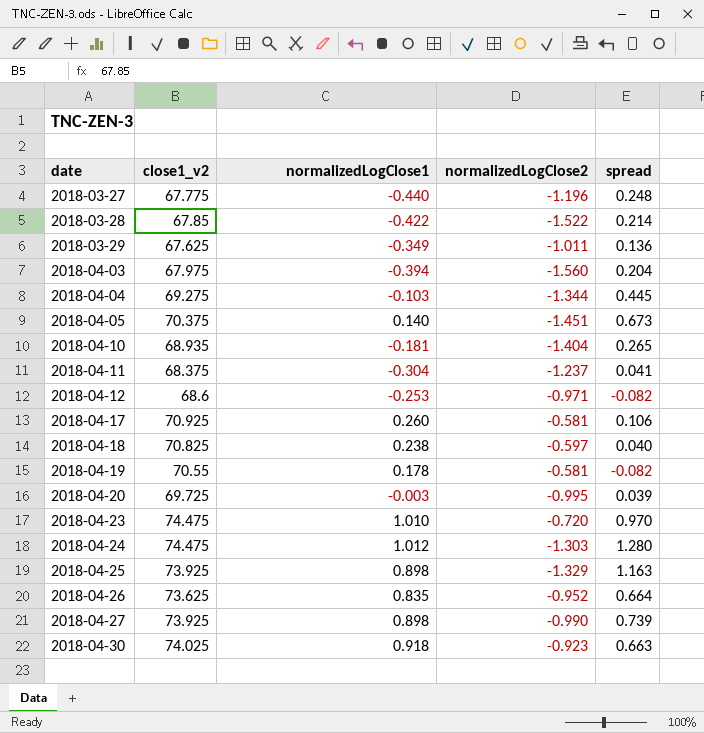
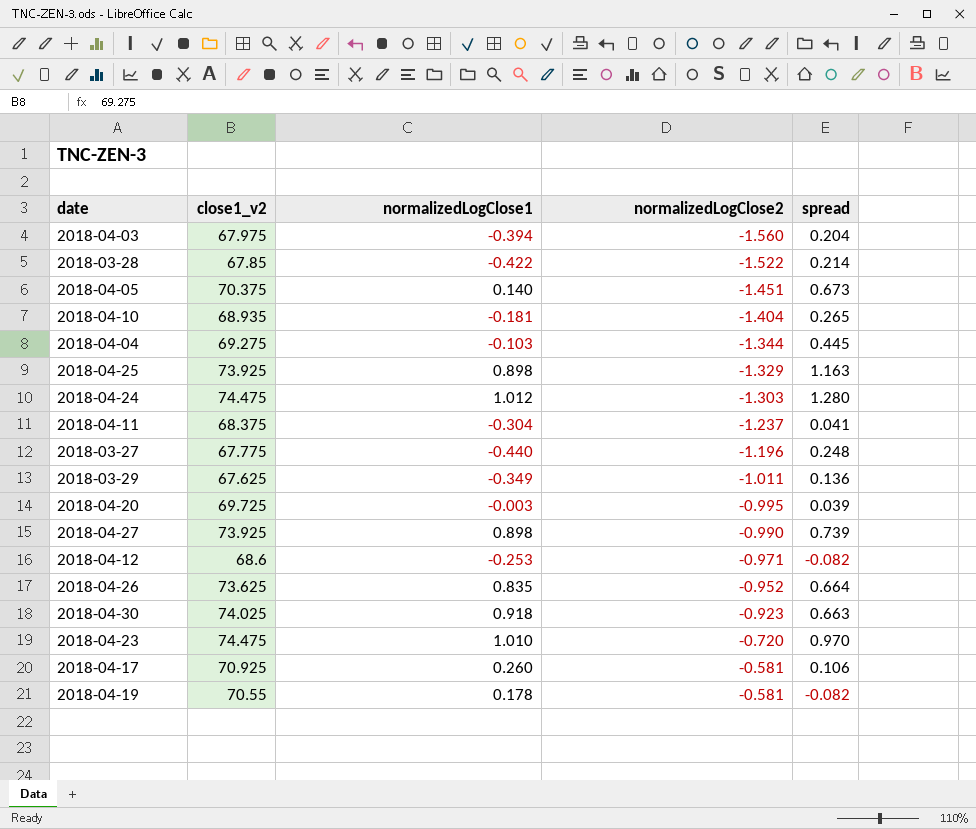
row order: date ascending -> normalizedLogClose2 ascending
row 2018-04-18: 70.825 | 0.238 | -0.597 | 0.040 -> none

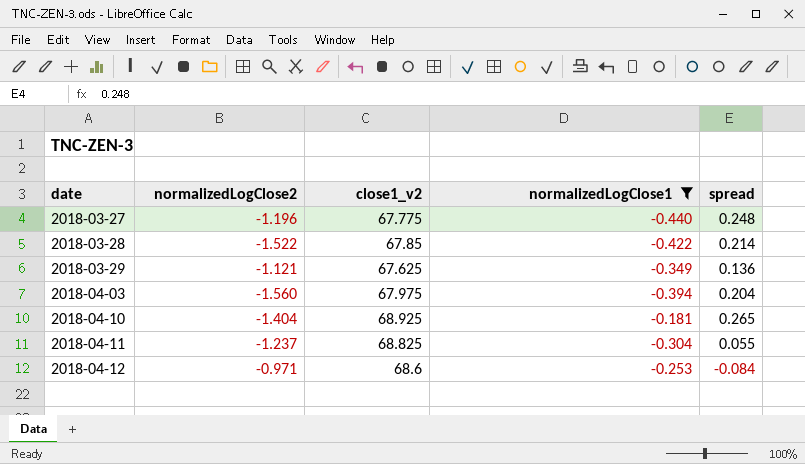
filter: none -> normalizedLogClose1 <= -0.181
row order: normalizedLogClose2 ascending -> date ascending
column normalizedLogClose2 | position: 4 -> 2
2018-03-29 | normalizedLogClose2: -1.011 -> -1.121
2018-04-10 | close1_v2: 68.935 -> 68.925
2018-04-11 | close1_v2: 68.375 -> 68.825
2018-04-11 | spread: 0.041 -> 0.055
2018-04-12 | spread: -0.082 -> -0.084

